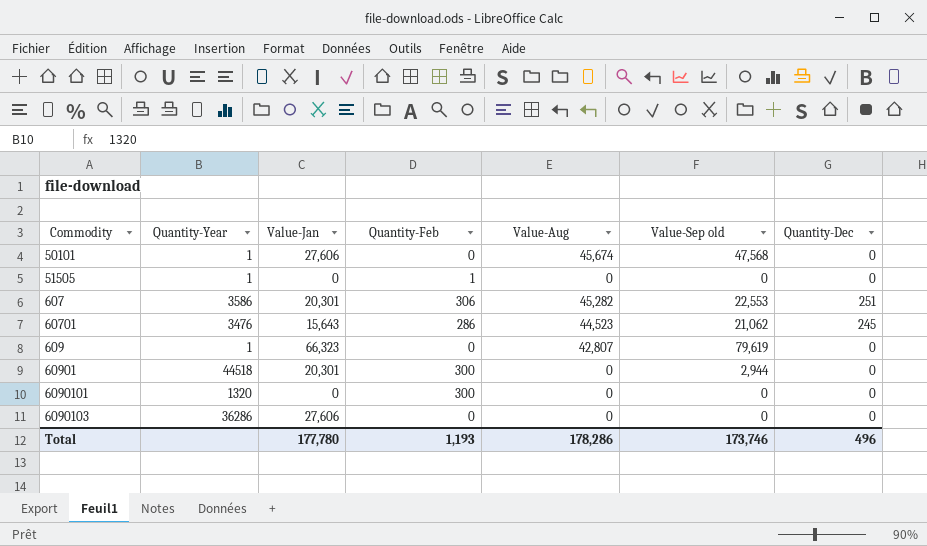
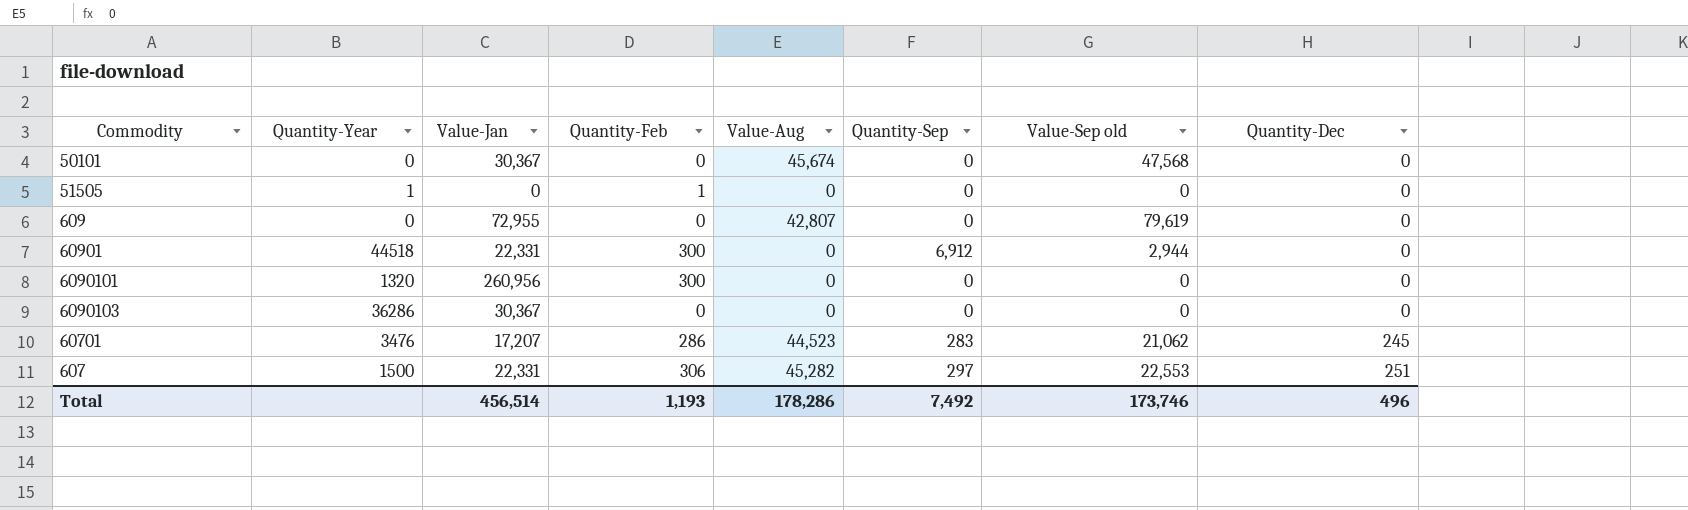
row order: none -> Quantity-Dec ascending
column Quantity-Sep | position: none -> 6
50101 | Quantity-Year: 1 -> 0
50101 | Value-Jan: 27,606 -> 30,367
609 | Quantity-Year: 1 -> 0
609 | Value-Jan: 66,323 -> 72,955
60901 | Value-Jan: 20,301 -> 22,331
6090101 | Value-Jan: 0 -> 260,956
6090103 | Value-Jan: 27,606 -> 30,367
60701 | Value-Jan: 15,643 -> 17,207
607 | Quantity-Year: 3586 -> 1500
607 | Value-Jan: 20,301 -> 22,331
Total | Value-Jan: 177,780 -> 456,514

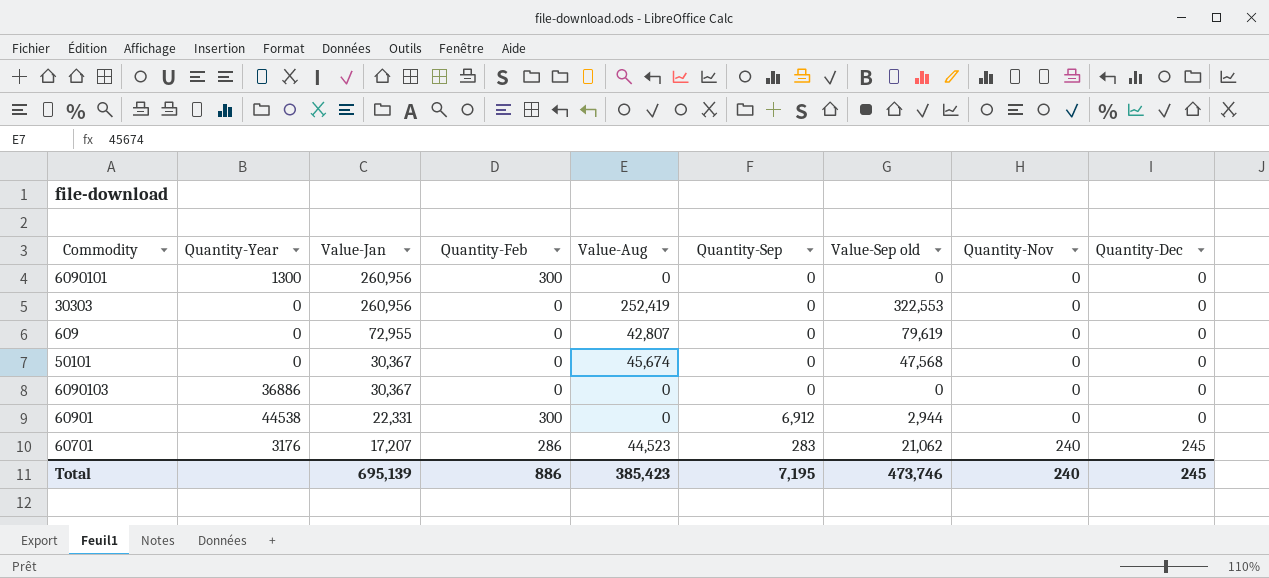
row order: Quantity-Dec ascending -> Value-Jan descending
column Quantity-Nov | position: none -> 8
row 51505: 1 | 0 | 1 | 0 | 0 | 0 | 0 -> none
row 607: 1500 | 22,331 | 306 | 45,282 | 297 | 22,553 | 251 -> none
6090101 | Quantity-Year: 1320 -> 1300
row 30303: none -> 0 | 260,956 | 0 | 252,419 | 0 | 322,553 | 0 | 0
6090103 | Quantity-Year: 36286 -> 36886
60901 | Quantity-Year: 44518 -> 44538
60701 | Quantity-Year: 3476 -> 3176
Total | Value-Jan: 456,514 -> 695,139
Total | Quantity-Feb: 1,193 -> 886
Total | Value-Aug: 178,286 -> 385,423
Total | Quantity-Sep: 7,492 -> 7,195
Total | Value-Sep old: 173,746 -> 473,746
Total | Quantity-Dec: 496 -> 245

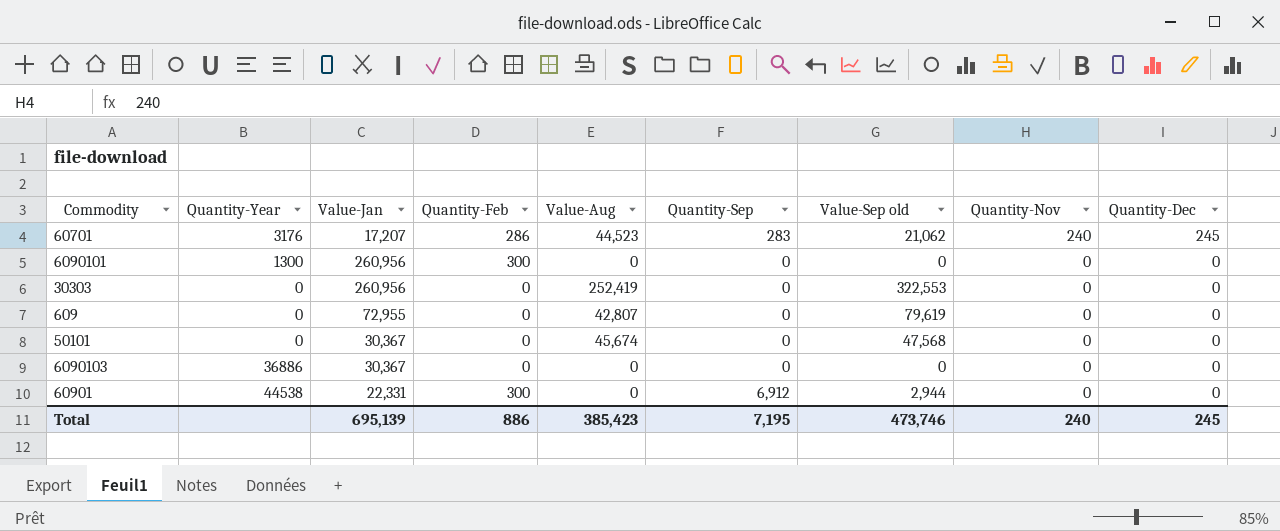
row order: Value-Jan descending -> Quantity-Nov descending

